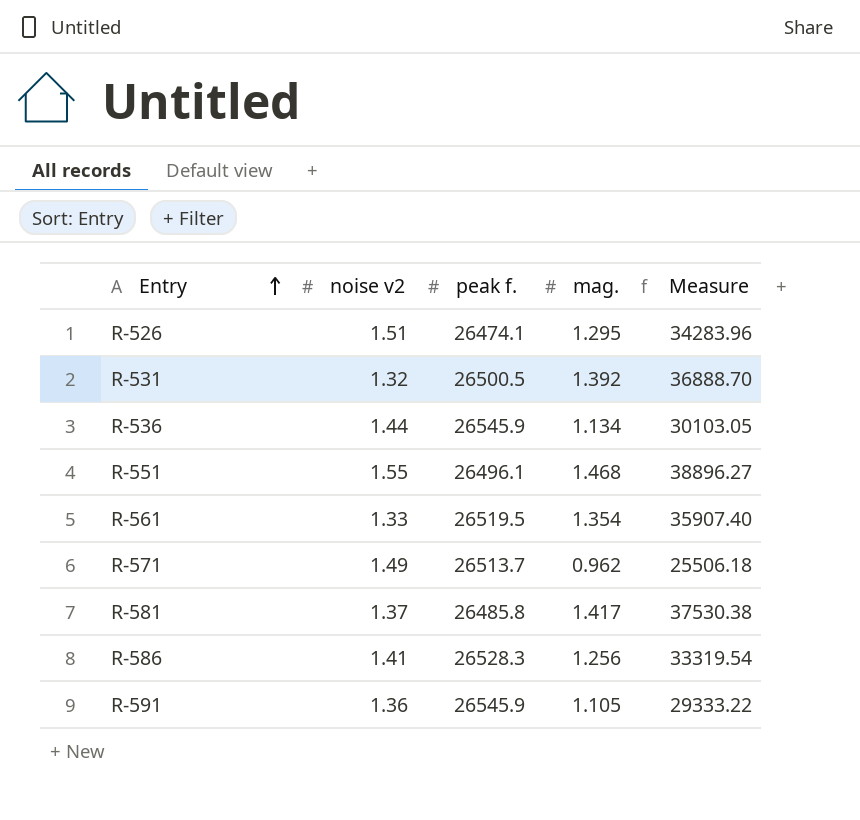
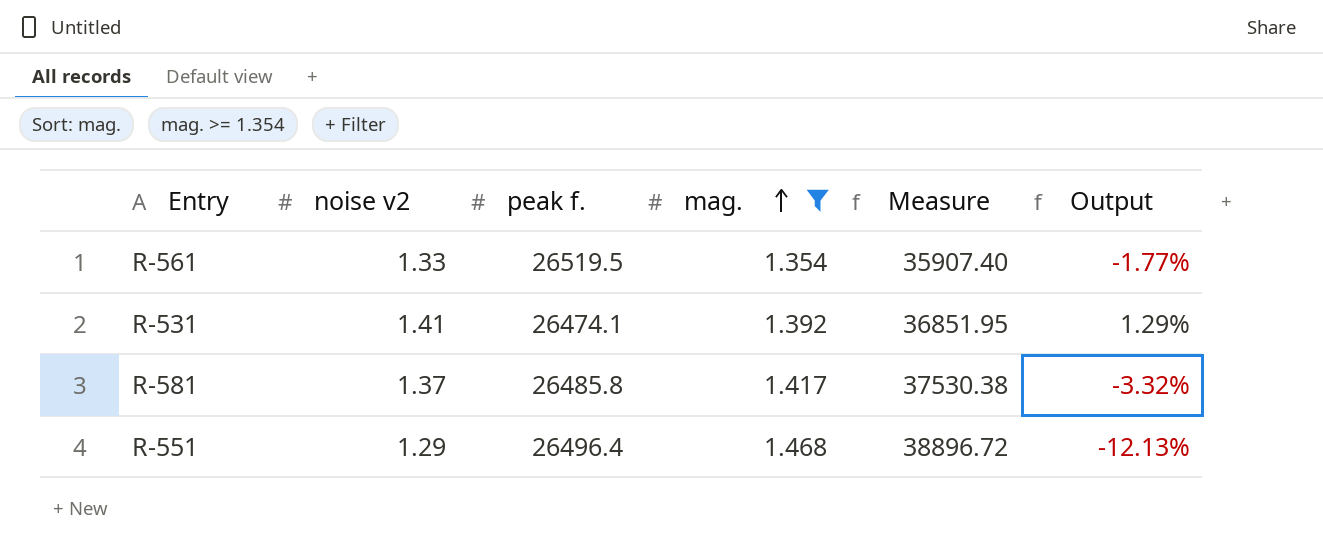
filter: none -> mag. >= 1.354
row order: Entry ascending -> mag. ascending
column Output | formula: none -> ([noise v2] - [mag.]) / [mag.]
R-531 | noise v2: 1.32 -> 1.41
R-531 | peak f.: 26500.5 -> 26474.1
R-531 | Measure: 36888.70 -> 36851.95
R-551 | noise v2: 1.55 -> 1.29
R-551 | peak f.: 26496.1 -> 26496.4
R-551 | Measure: 38896.27 -> 38896.72

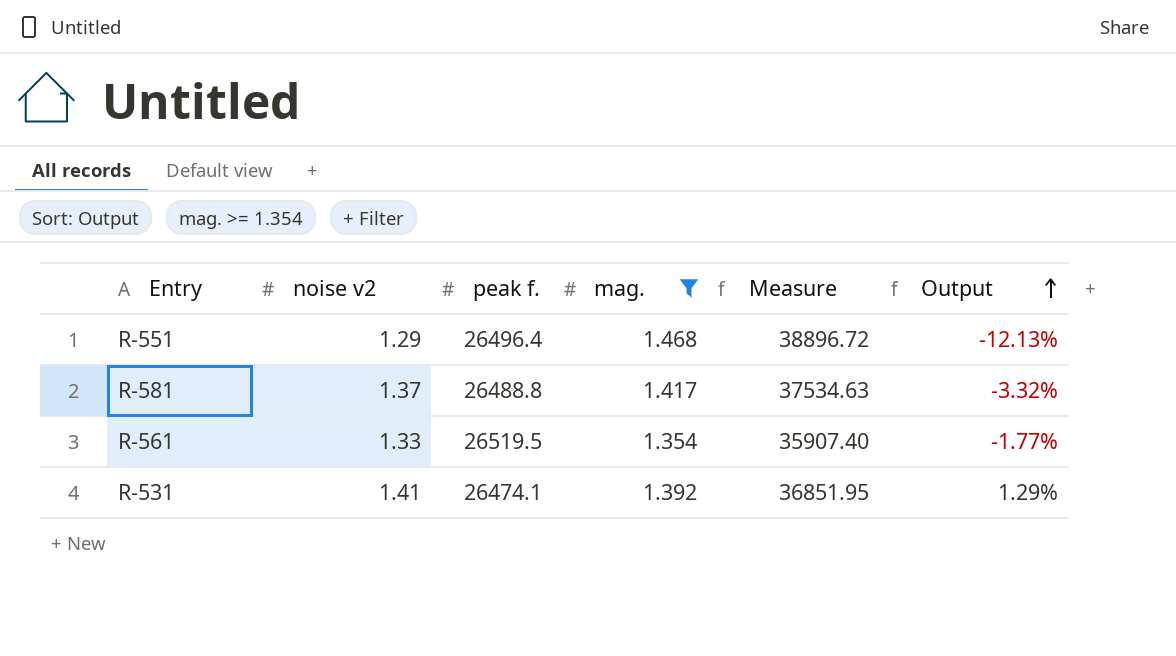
row order: mag. ascending -> Output ascending
R-581 | peak f.: 26485.8 -> 26488.8
R-581 | Measure: 37530.38 -> 37534.63

